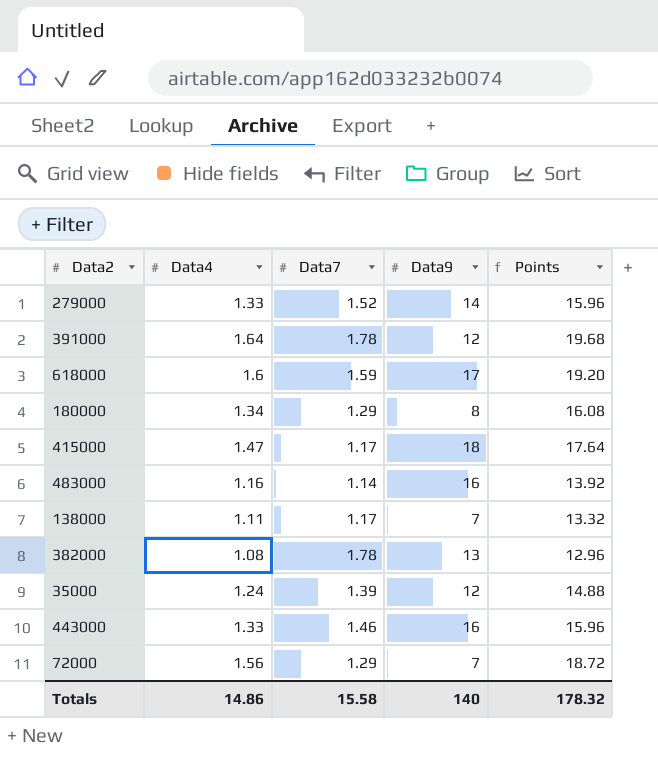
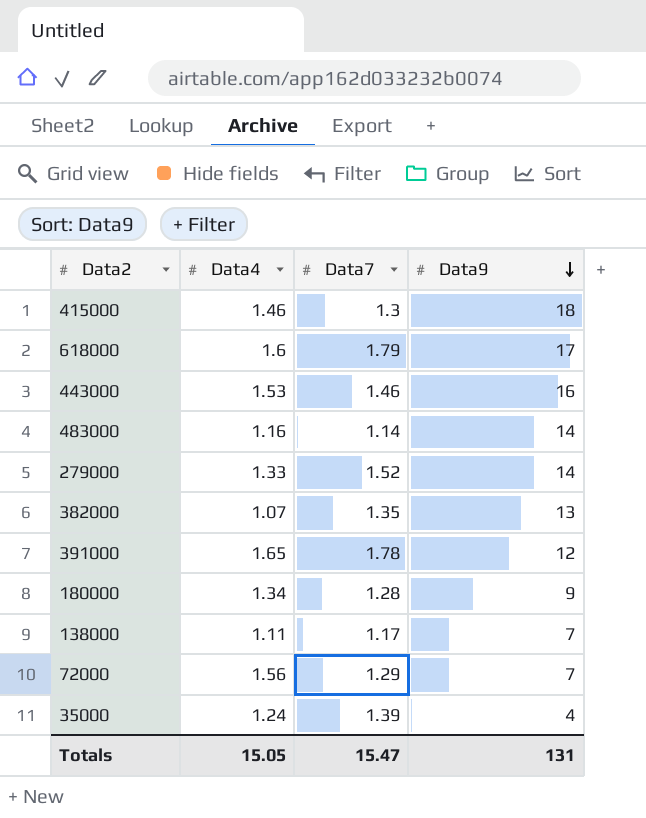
row order: none -> Data9 descending
column Points | formula: [Data4] * 12 -> none
415000 | Data4: 1.47 -> 1.46
415000 | Data7: 1.17 -> 1.3
618000 | Data7: 1.59 -> 1.79
443000 | Data4: 1.33 -> 1.53
483000 | Data9: 16 -> 14
382000 | Data4: 1.08 -> 1.07
382000 | Data7: 1.78 -> 1.35
391000 | Data4: 1.64 -> 1.65
180000 | Data7: 1.29 -> 1.28
180000 | Data9: 8 -> 9
35000 | Data9: 12 -> 4
Totals | Data4: 14.86 -> 15.05
Totals | Data7: 15.58 -> 15.47
Totals | Data9: 140 -> 131

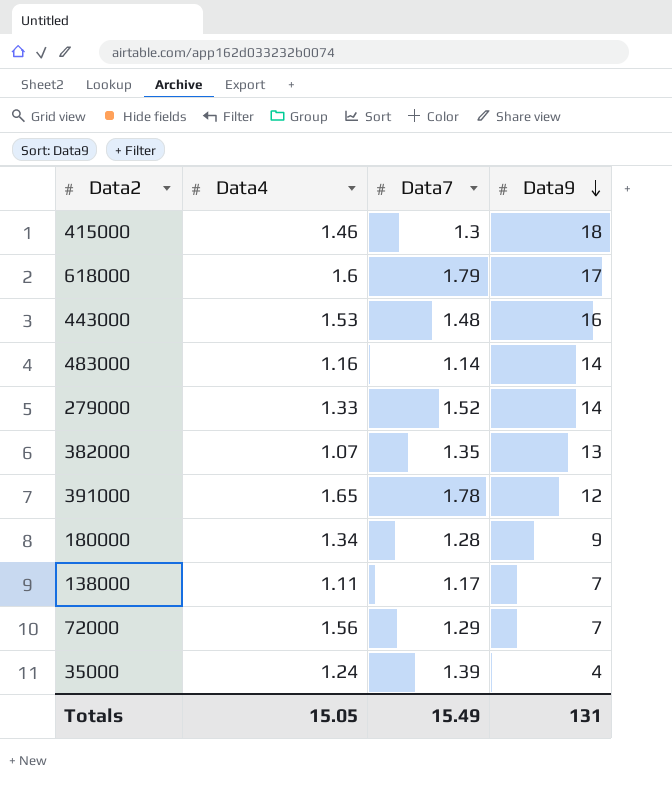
443000 | Data7: 1.46 -> 1.48
Totals | Data7: 15.47 -> 15.49

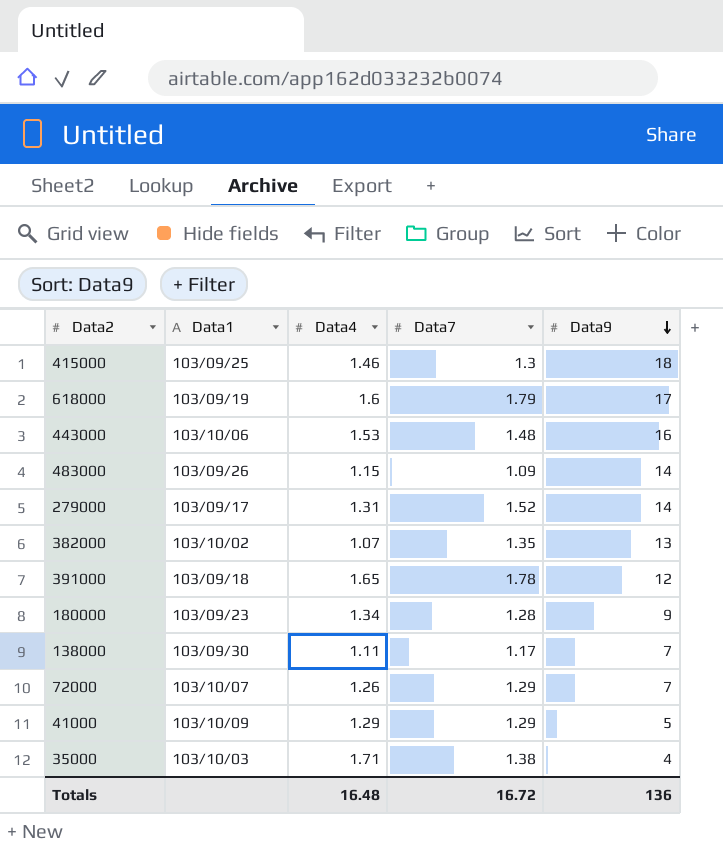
column Data1 | position: none -> 2
483000 | Data4: 1.16 -> 1.15
483000 | Data7: 1.14 -> 1.09
279000 | Data4: 1.33 -> 1.31
72000 | Data4: 1.56 -> 1.26
row 41000: none -> 103/10/09 | 1.29 | 1.29 | 5
35000 | Data4: 1.24 -> 1.71
35000 | Data7: 1.39 -> 1.38
Totals | Data4: 15.05 -> 16.48
Totals | Data7: 15.49 -> 16.72
Totals | Data9: 131 -> 136

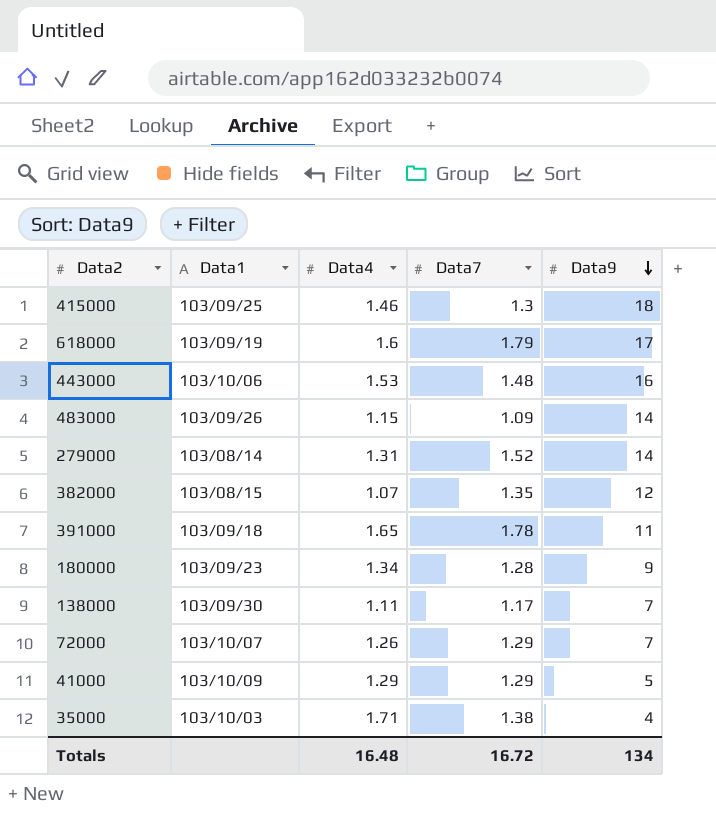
279000 | Data1: 103/09/17 -> 103/08/14
382000 | Data1: 103/10/02 -> 103/08/15
382000 | Data9: 13 -> 12
391000 | Data9: 12 -> 11
Totals | Data9: 136 -> 134

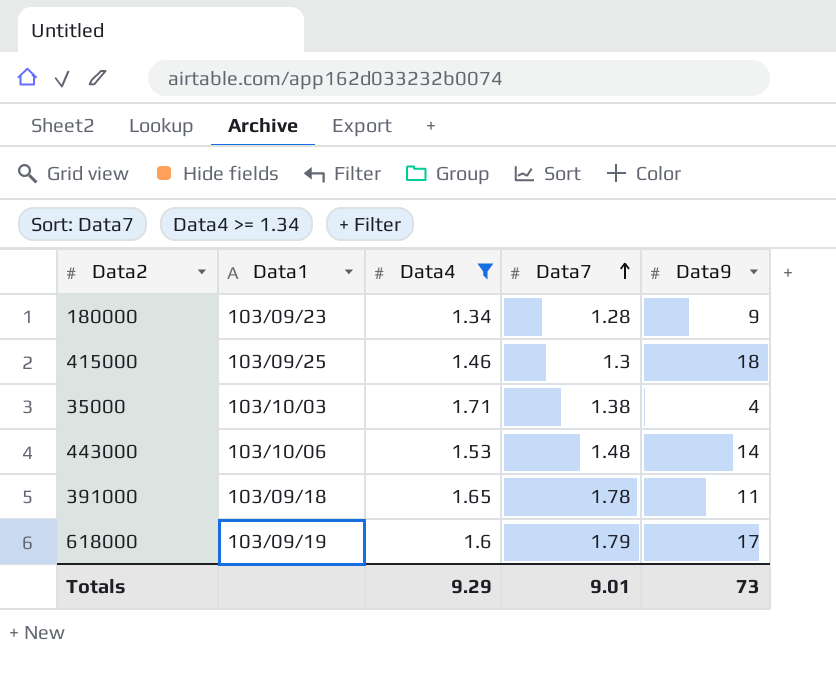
filter: none -> Data4 >= 1.34
row order: Data9 descending -> Data7 ascending
443000 | Data9: 16 -> 14
Totals | Data4: 16.48 -> 9.29
Totals | Data7: 16.72 -> 9.01
Totals | Data9: 134 -> 73

